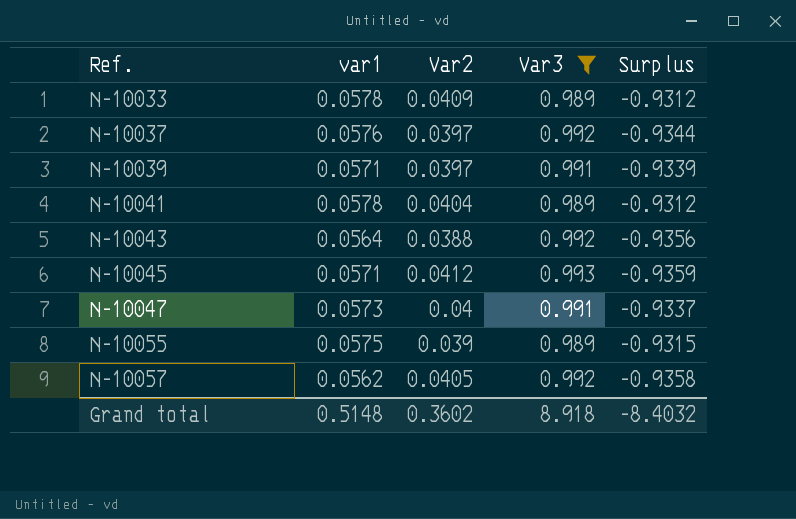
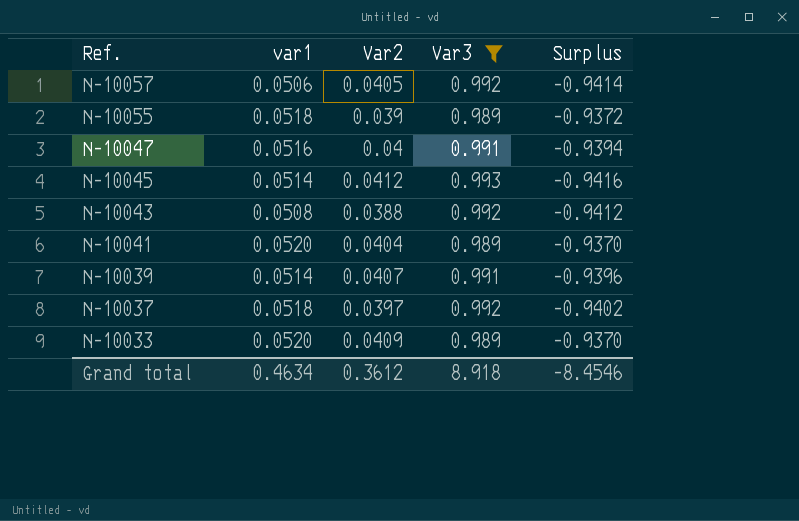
row order: Ref. ascending -> Ref. descending
N-10057 | var1: 0.0562 -> 0.0506
N-10057 | Surplus: -0.9358 -> -0.9414
N-10055 | var1: 0.0575 -> 0.0518
N-10055 | Surplus: -0.9315 -> -0.9372
N-10047 | var1: 0.0573 -> 0.0516
N-10047 | Surplus: -0.9337 -> -0.9394
N-10045 | var1: 0.0571 -> 0.0514
N-10045 | Surplus: -0.9359 -> -0.9416
N-10043 | var1: 0.0564 -> 0.0508
N-10043 | Surplus: -0.9356 -> -0.9412
N-10041 | var1: 0.0578 -> 0.0520
N-10041 | Surplus: -0.9312 -> -0.9370
N-10039 | var1: 0.0571 -> 0.0514
N-10039 | Var2: 0.0397 -> 0.0407
N-10039 | Surplus: -0.9339 -> -0.9396
N-10037 | var1: 0.0576 -> 0.0518
N-10037 | Surplus: -0.9344 -> -0.9402
N-10033 | var1: 0.0578 -> 0.0520
N-10033 | Surplus: -0.9312 -> -0.9370
Grand total | var1: 0.5148 -> 0.4634
Grand total | Var2: 0.3602 -> 0.3612
Grand total | Surplus: -8.4032 -> -8.4546

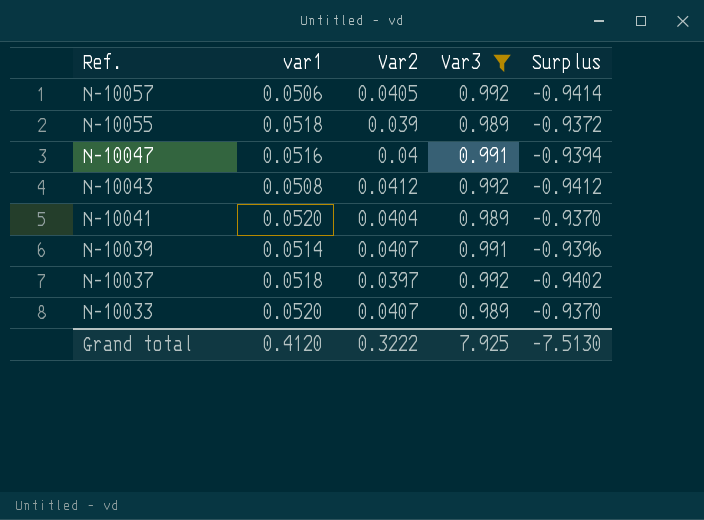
row N-10045: 0.0514 | 0.0412 | 0.993 | -0.9416 -> none
N-10043 | Var2: 0.0388 -> 0.0412
N-10033 | Var2: 0.0409 -> 0.0407
Grand total | var1: 0.4634 -> 0.4120
Grand total | Var2: 0.3612 -> 0.3222
Grand total | Var3: 8.918 -> 7.925
Grand total | Surplus: -8.4546 -> -7.5130

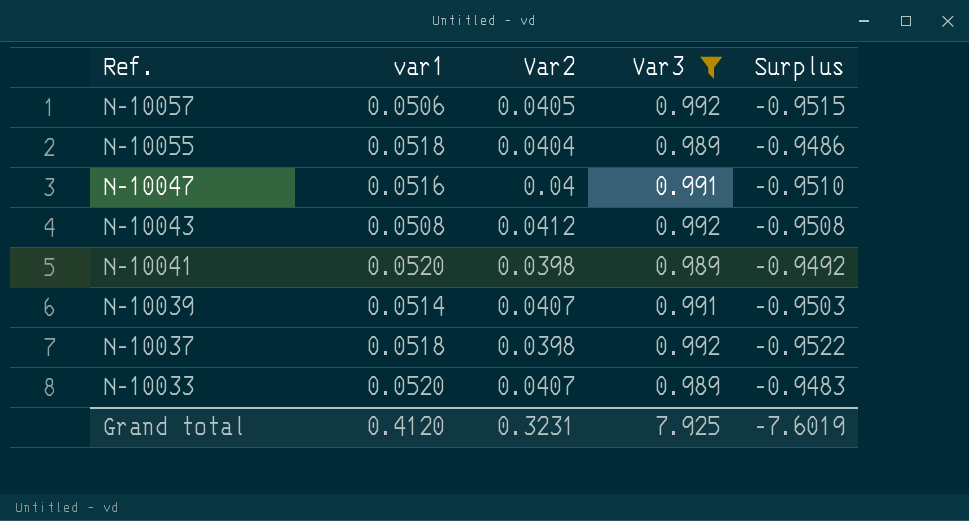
column Surplus | formula: [var1] - [Var3] -> [Var2] - [Var3]
N-10055 | Var2: 0.039 -> 0.0404
N-10041 | Var2: 0.0404 -> 0.0398
N-10037 | Var2: 0.0397 -> 0.0398
Grand total | Var2: 0.3222 -> 0.3231
Grand total | Surplus: -7.5130 -> -7.6019

